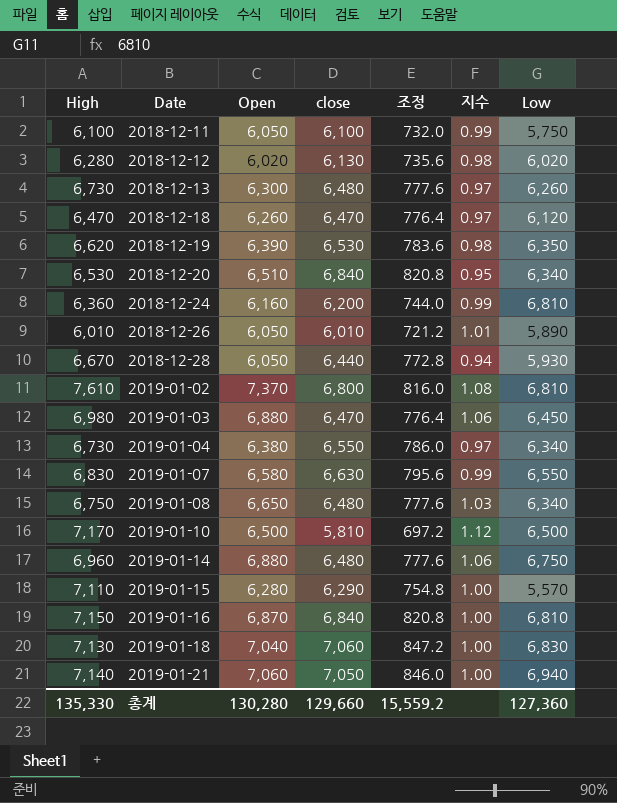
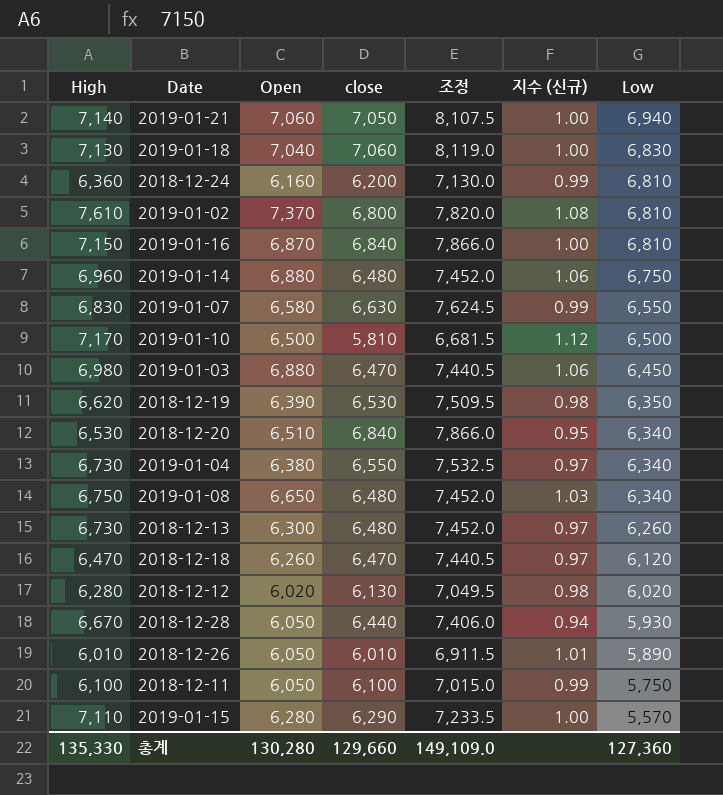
row order: Date ascending -> Low descending
column 조정 | formula: [close] * 0.12 -> [close] * 1.15
column name: 지수 -> 지수 (신규)
총계 | 조정: 15,559.2 -> 149,109.0

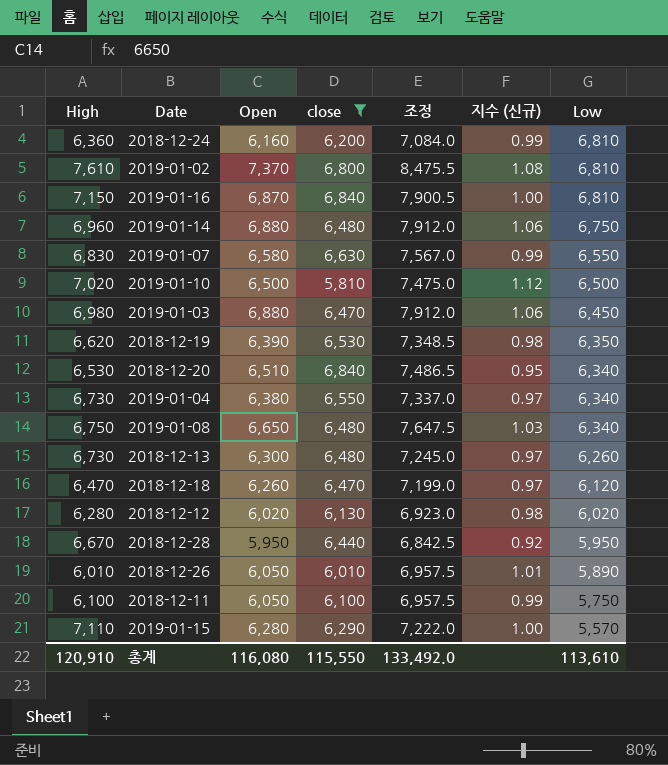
filter: none -> close <= 6,840
column 조정 | formula: [close] * 1.15 -> [Open] * 1.15
2019-01-10 | High: 7,170 -> 7,020
2018-12-28 | Open: 6,050 -> 5,950
2018-12-28 | 지수 (신규): 0.94 -> 0.92
2018-12-28 | Low: 5,930 -> 5,950
총계 | High: 135,330 -> 120,910
총계 | Open: 130,280 -> 116,080
총계 | close: 129,660 -> 115,550
총계 | 조정: 149,109.0 -> 133,492.0
총계 | Low: 127,360 -> 113,610

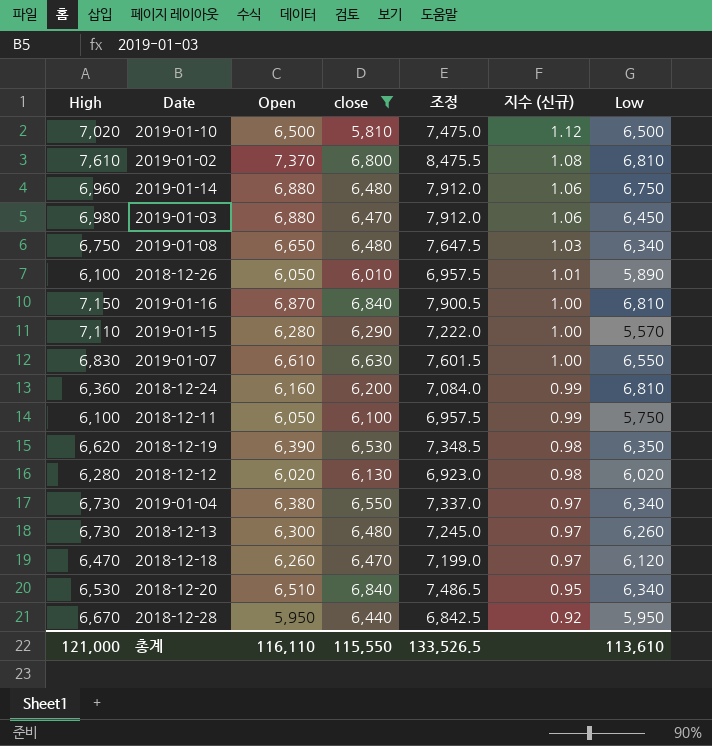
row order: Low descending -> 지수 (신규) descending
2018-12-26 | High: 6,010 -> 6,100
2019-01-07 | Open: 6,580 -> 6,610
2019-01-07 | 조정: 7,567.0 -> 7,601.5
2019-01-07 | 지수 (신규): 0.99 -> 1.00
총계 | High: 120,910 -> 121,000
총계 | Open: 116,080 -> 116,110
총계 | 조정: 133,492.0 -> 133,526.5

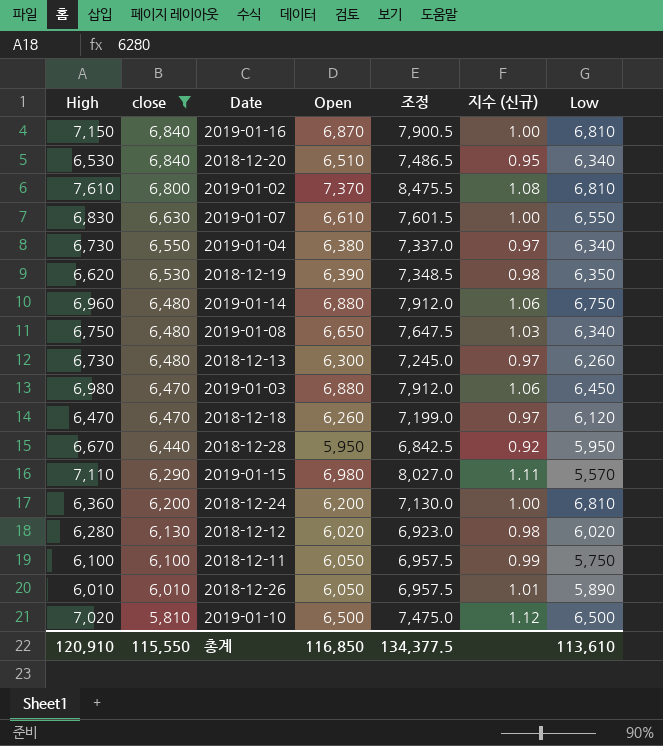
row order: 지수 (신규) descending -> close descending
column close | position: 4 -> 2
2019-01-15 | Open: 6,280 -> 6,980
2019-01-15 | 조정: 7,222.0 -> 8,027.0
2019-01-15 | 지수 (신규): 1.00 -> 1.11
2018-12-24 | Open: 6,160 -> 6,200
2018-12-24 | 조정: 7,084.0 -> 7,130.0
2018-12-24 | 지수 (신규): 0.99 -> 1.00
2018-12-26 | High: 6,100 -> 6,010
총계 | High: 121,000 -> 120,910
총계 | Open: 116,110 -> 116,850
총계 | 조정: 133,526.5 -> 134,377.5

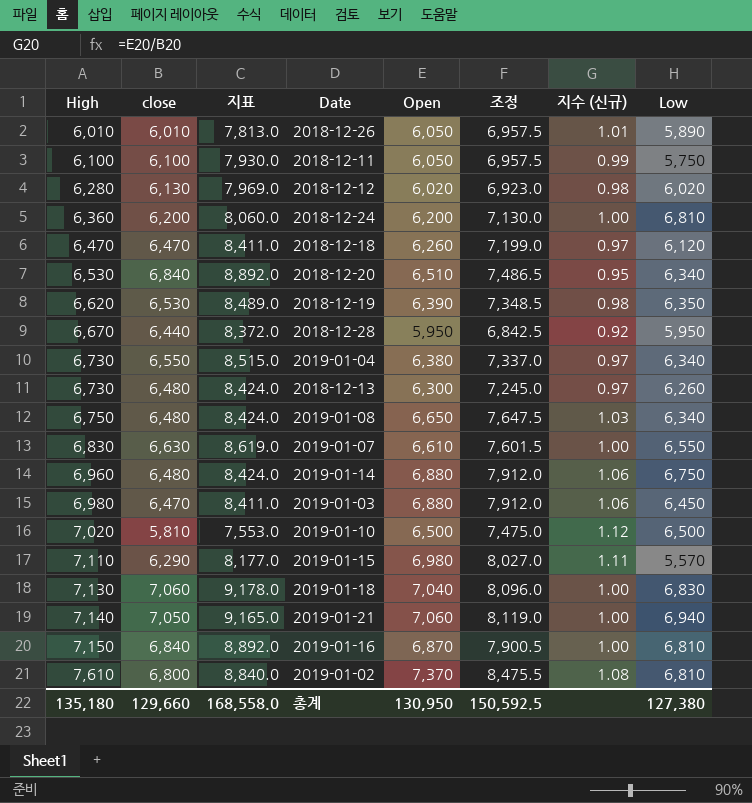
filter: close <= 6,840 -> none
row order: close descending -> High ascending
column 지표 | formula: none -> [close] * 1.3
총계 | High: 120,910 -> 135,180
총계 | close: 115,550 -> 129,660
총계 | Open: 116,850 -> 130,950
총계 | 조정: 134,377.5 -> 150,592.5
총계 | Low: 113,610 -> 127,380

